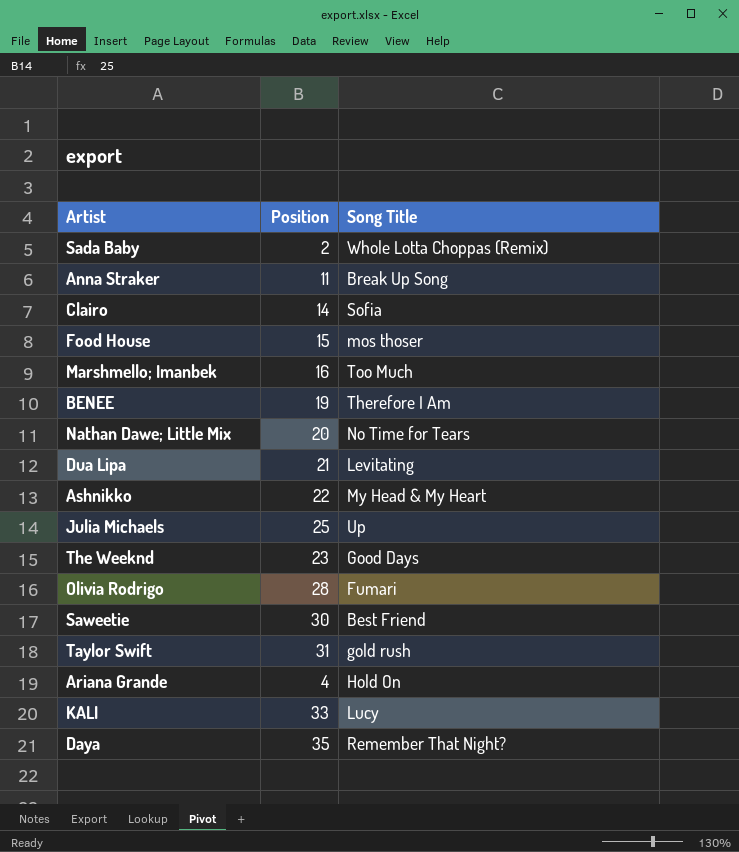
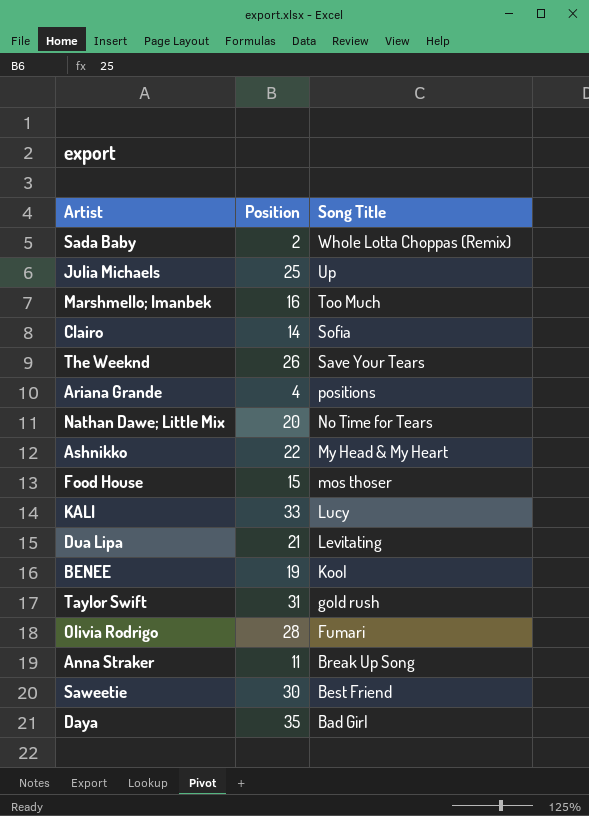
row order: none -> Song Title descending
The Weeknd | Position: 23 -> 26
The Weeknd | Song Title: Good Days -> Save Your Tears
Ariana Grande | Song Title: Hold On -> positions
BENEE | Song Title: Therefore I Am -> Kool
Daya | Song Title: Remember That Night? -> Bad Girl

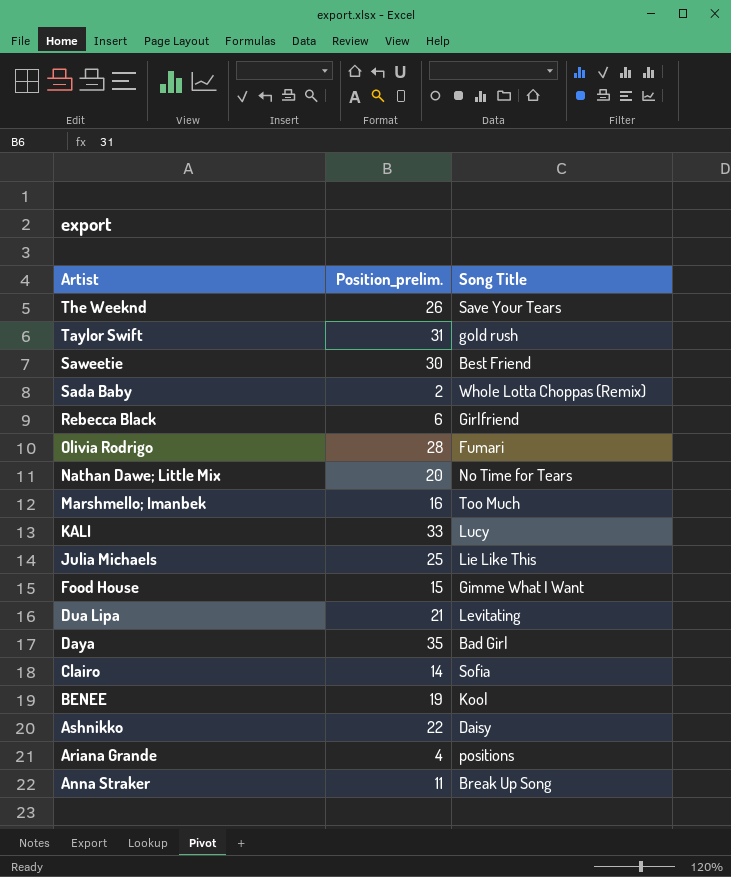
row order: Song Title descending -> Artist descending
column name: Position -> Position_prelim.
row Rebecca Black: none -> 6 | Girlfriend
Julia Michaels | Song Title: Up -> Lie Like This
Food House | Song Title: mos thoser -> Gimme What I Want
Ashnikko | Song Title: My Head & My Heart -> Daisy

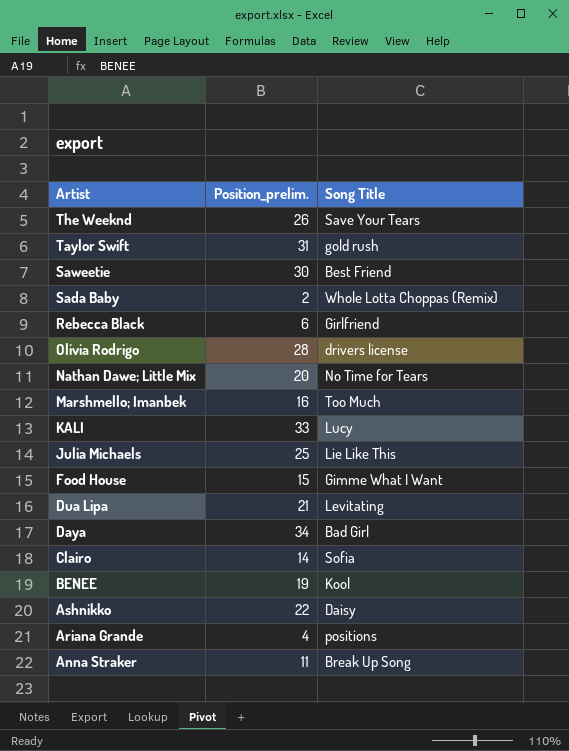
Olivia Rodrigo | Song Title: Fumari -> drivers license
Daya | Position_prelim.: 35 -> 34

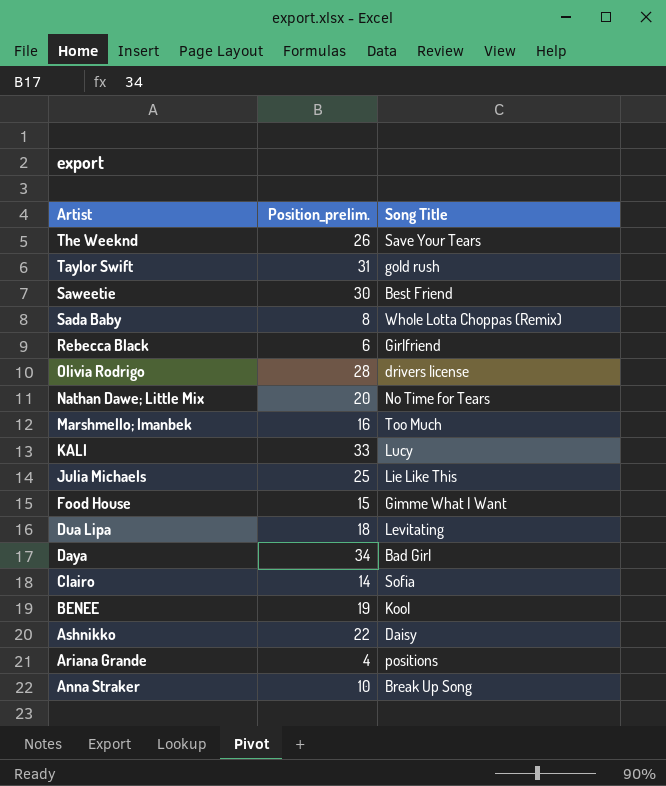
Sada Baby | Position_prelim.: 2 -> 8
Dua Lipa | Position_prelim.: 21 -> 18
Anna Straker | Position_prelim.: 11 -> 10

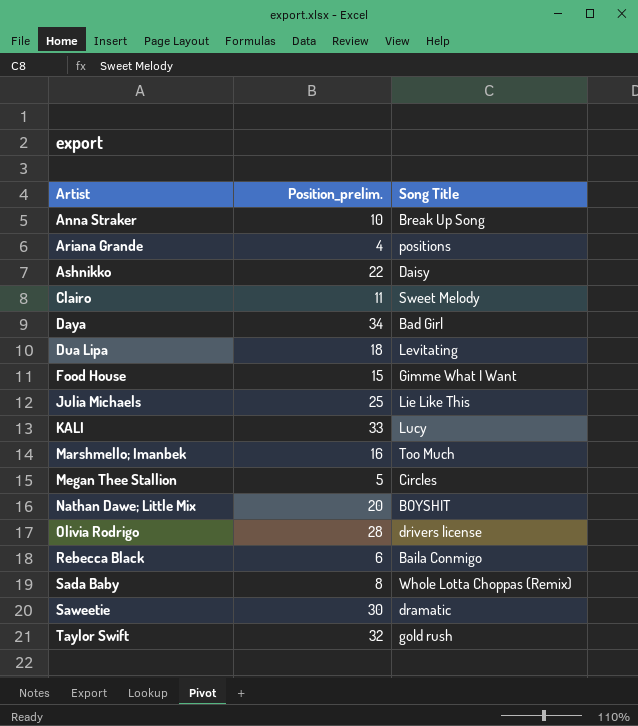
row order: Artist descending -> Artist ascending
row The Weeknd: 26 | Save Your Tears -> none
row BENEE: 19 | Kool -> none
Clairo | Position_prelim.: 14 -> 11
Clairo | Song Title: Sofia -> Sweet Melody
row Megan Thee Stallion: none -> 5 | Circles
Nathan Dawe; Little Mix | Song Title: No Time for Tears -> BOYSHIT
Rebecca Black | Song Title: Girlfriend -> Baila Conmigo
Saweetie | Song Title: Best Friend -> dramatic
Taylor Swift | Position_prelim.: 31 -> 32

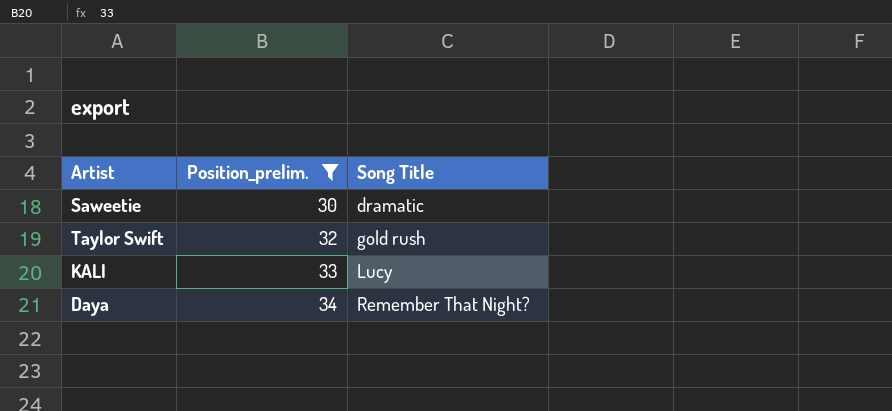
filter: none -> Position_prelim. >= 30
row order: Artist ascending -> Position_prelim. ascending
Daya | Song Title: Bad Girl -> Remember That Night?

